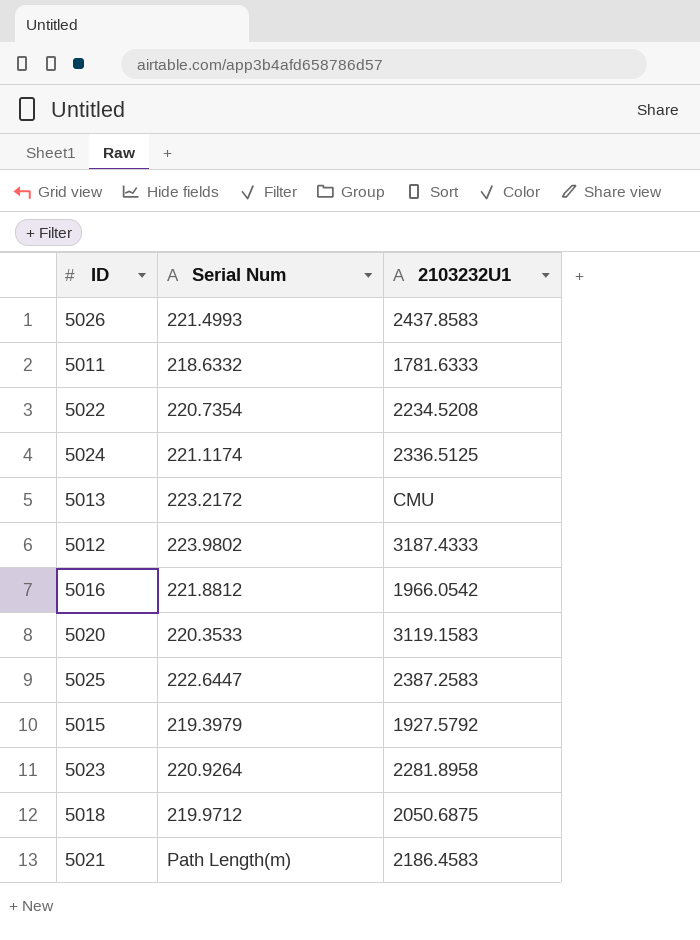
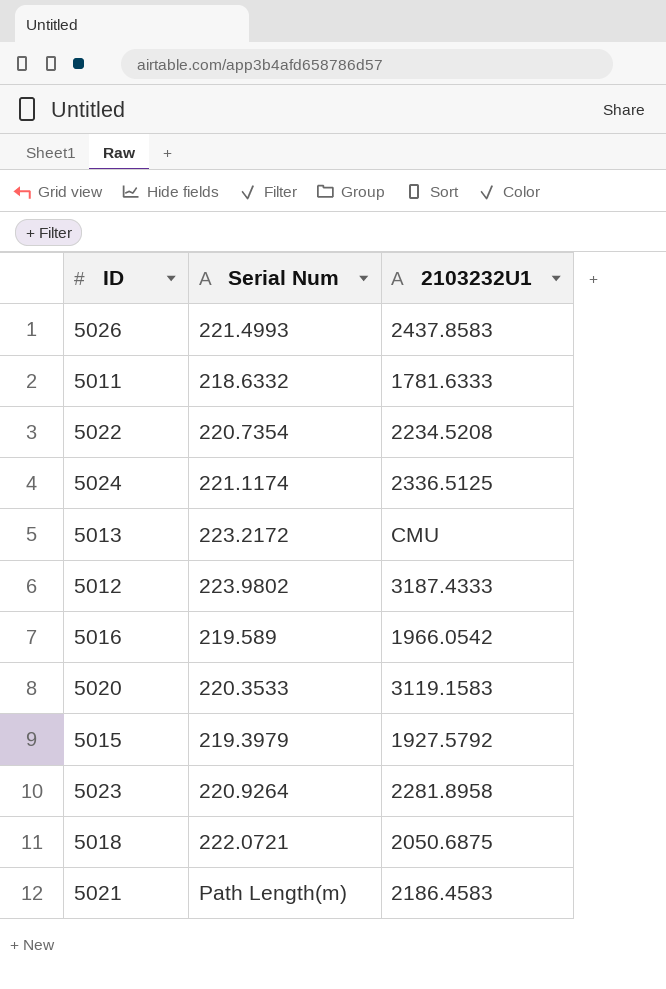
row 5025: 222.6447 | 2387.2583 -> none
5016 | Serial Num: 221.8812 -> 219.589
5018 | Serial Num: 219.9712 -> 222.0721

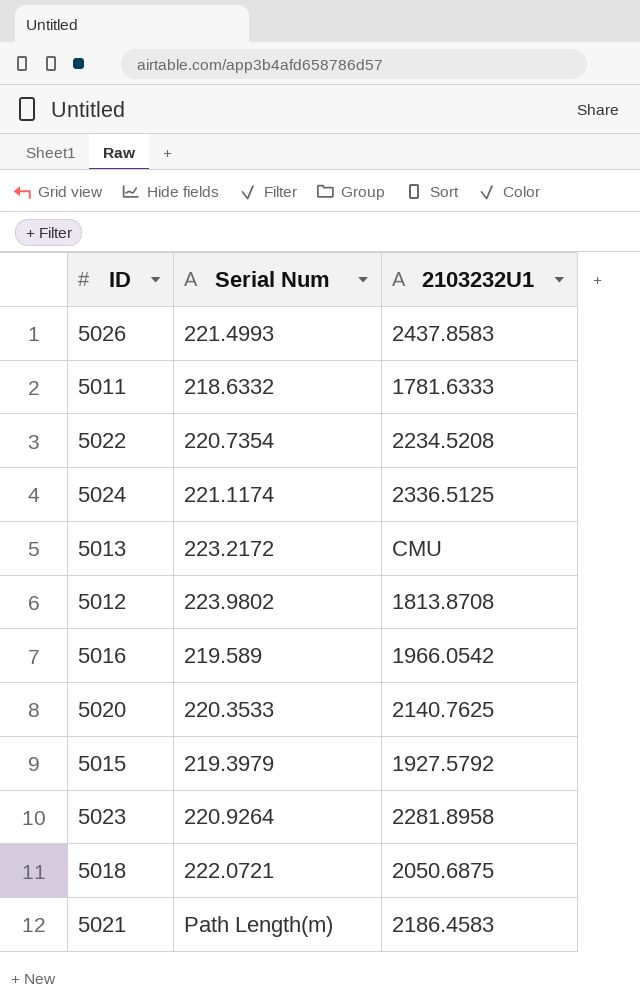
5012 | 2103232U1: 3187.4333 -> 1813.8708
5020 | 2103232U1: 3119.1583 -> 2140.7625

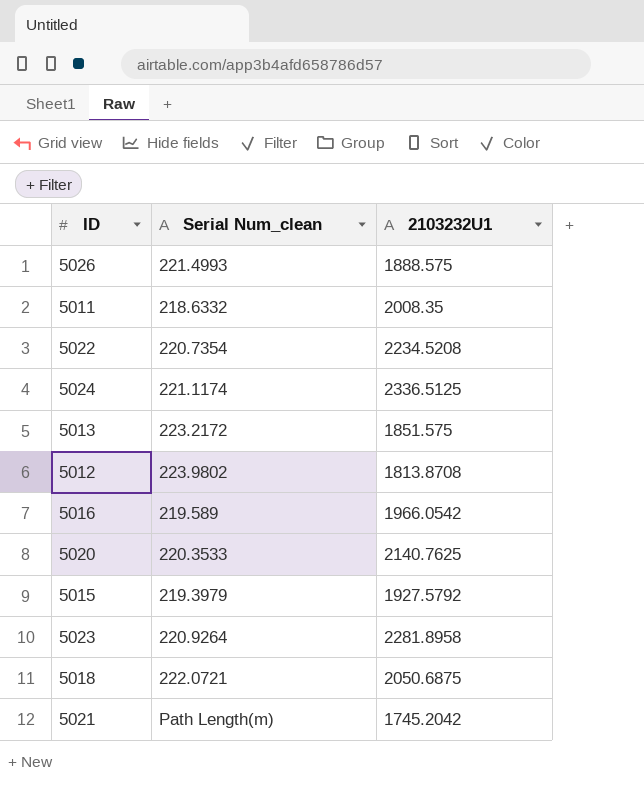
column name: Serial Num -> Serial Num_clean
5026 | 2103232U1: 2437.8583 -> 1888.575
5011 | 2103232U1: 1781.6333 -> 2008.35
5013 | 2103232U1: CMU -> 1851.575
5021 | 2103232U1: 2186.4583 -> 1745.2042

